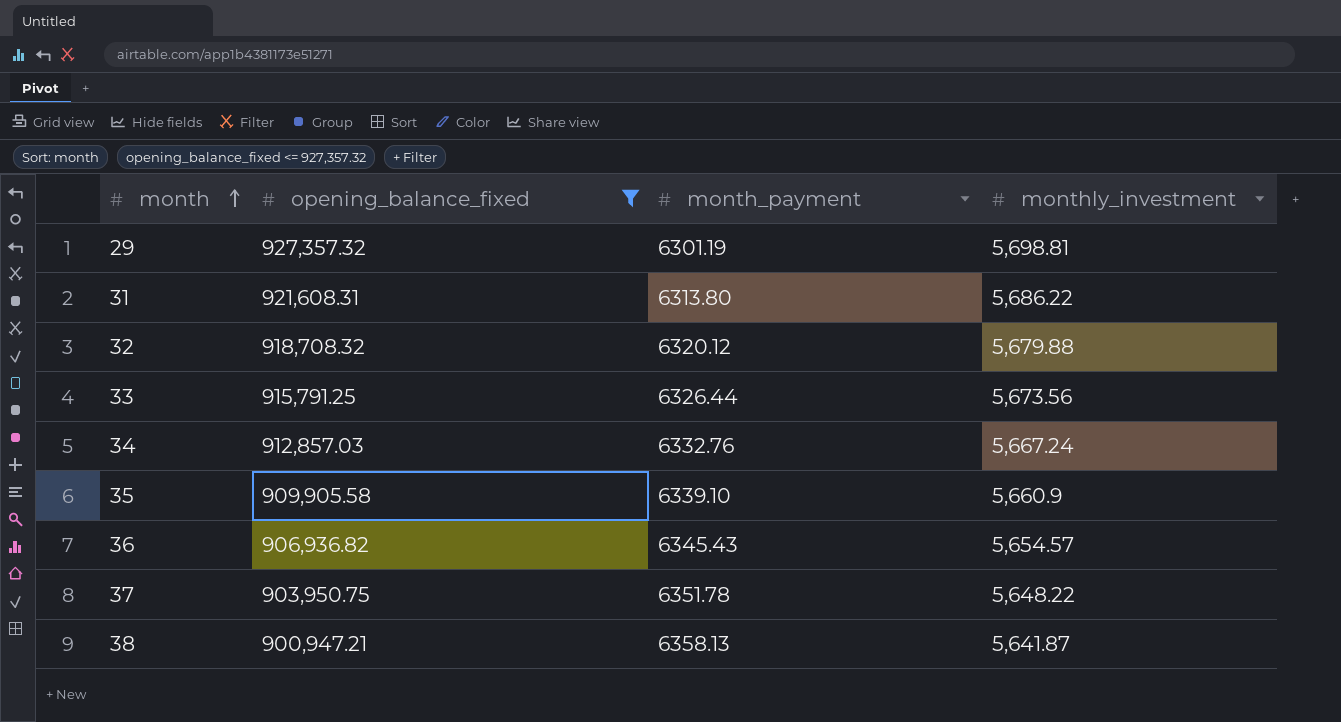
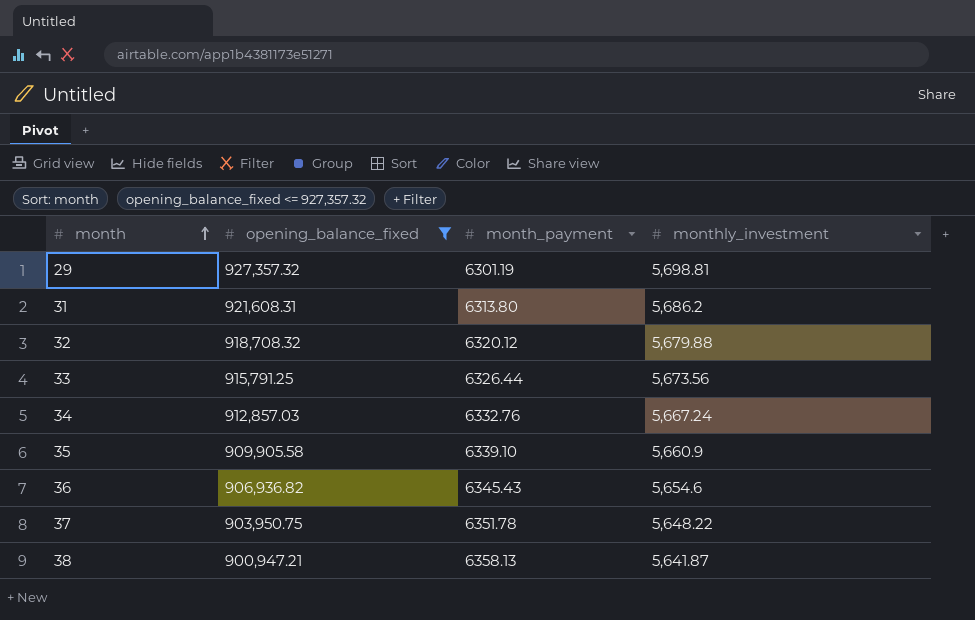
31 | monthly_investment: 5,686.22 -> 5,686.2
36 | monthly_investment: 5,654.57 -> 5,654.6

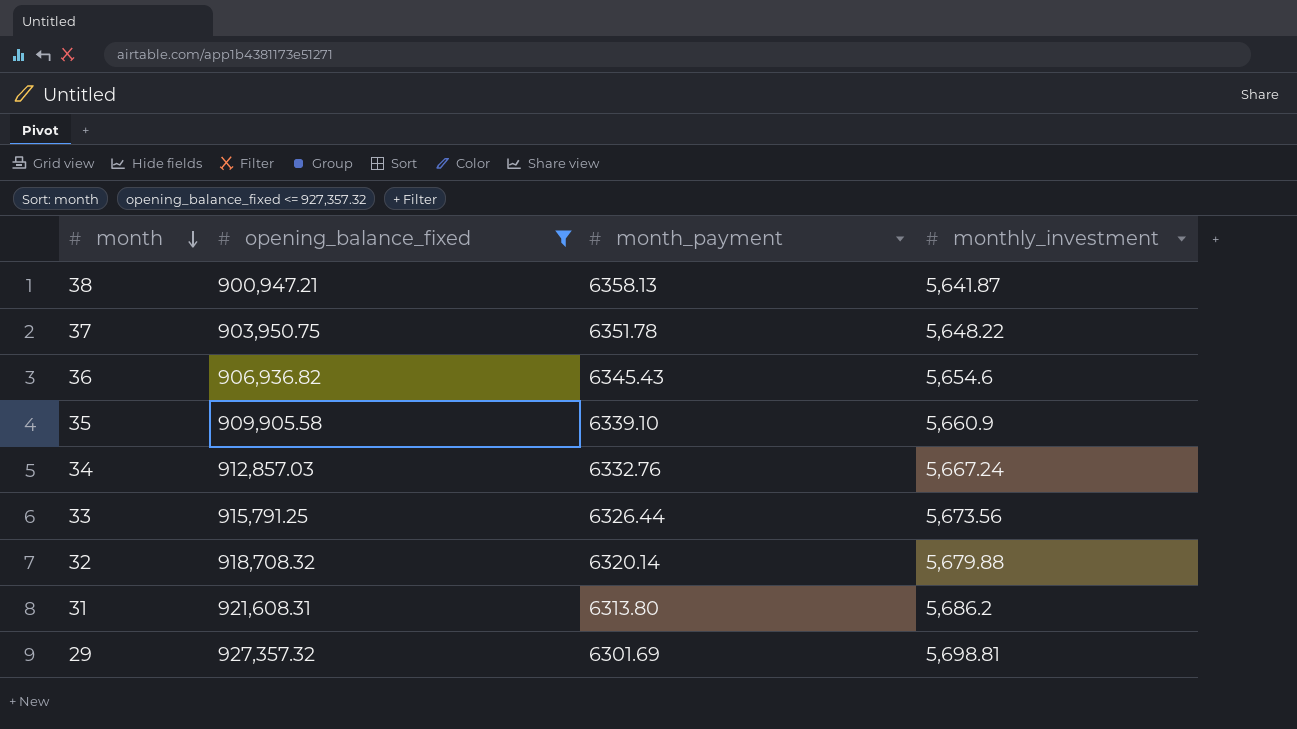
row order: month ascending -> month descending
32 | month_payment: 6320.12 -> 6320.14
29 | month_payment: 6301.19 -> 6301.69

